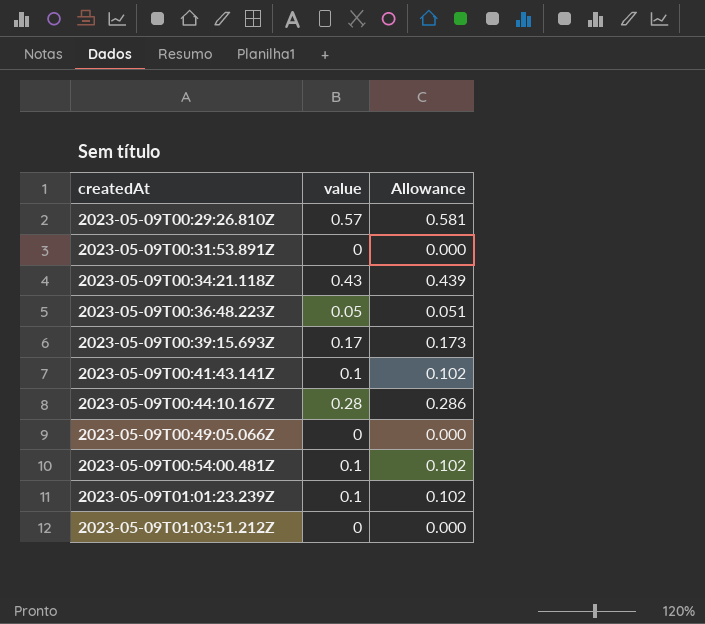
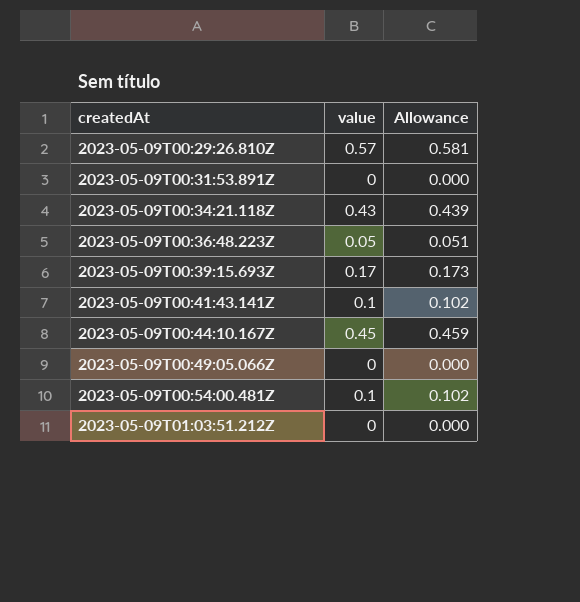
row 2023-05-09T01:01:23.239Z: 0.1 | 0.102 -> none
2023-05-09T00:44:10.167Z | value: 0.28 -> 0.45
2023-05-09T00:44:10.167Z | Allowance: 0.286 -> 0.459

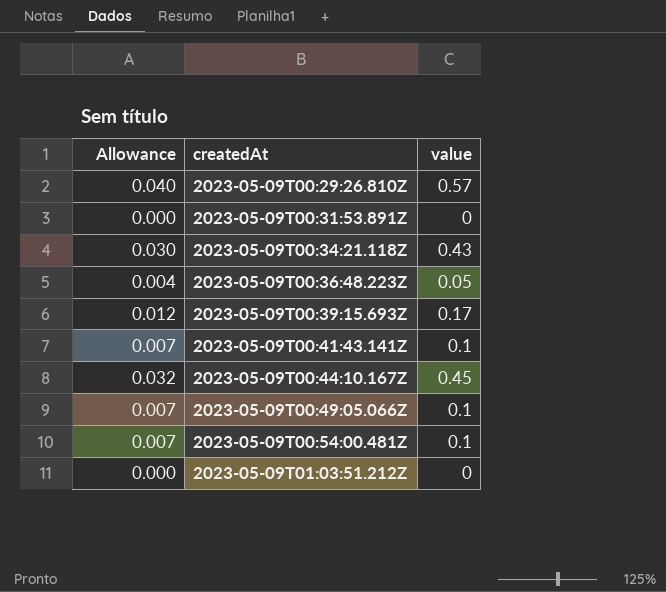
column Allowance | formula: [value] * 1.02 -> [value] * 0.07
column Allowance | position: 3 -> 1
2023-05-09T00:49:05.066Z | value: 0 -> 0.1

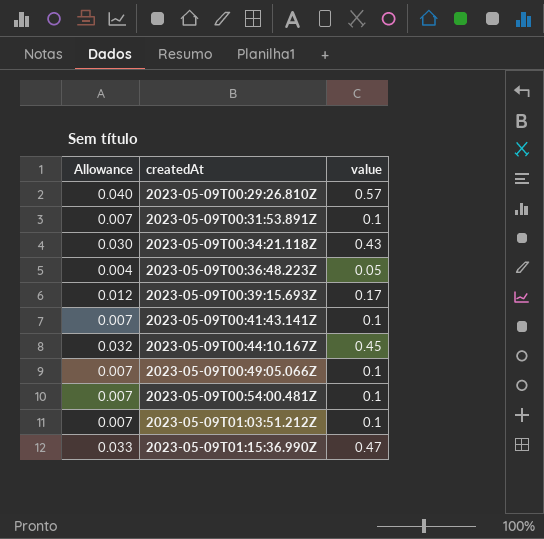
2023-05-09T00:31:53.891Z | Allowance: 0.000 -> 0.007
2023-05-09T00:31:53.891Z | value: 0 -> 0.1
2023-05-09T01:03:51.212Z | Allowance: 0.000 -> 0.007
2023-05-09T01:03:51.212Z | value: 0 -> 0.1
row 2023-05-09T01:15:36.990Z: none -> 0.033 | 0.47

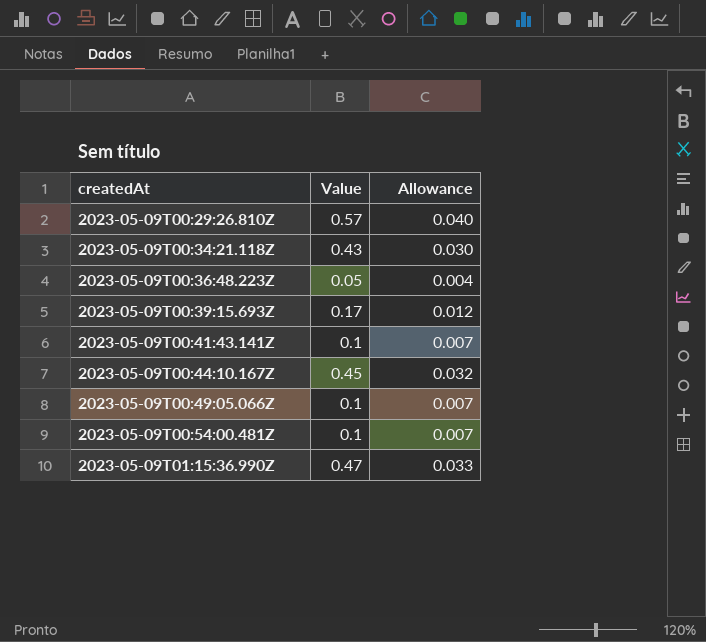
column name: value -> Value
column Allowance | position: 1 -> 3
row 2023-05-09T00:31:53.891Z: 0.007 | 0.1 -> none
row 2023-05-09T01:03:51.212Z: 0.007 | 0.1 -> none

